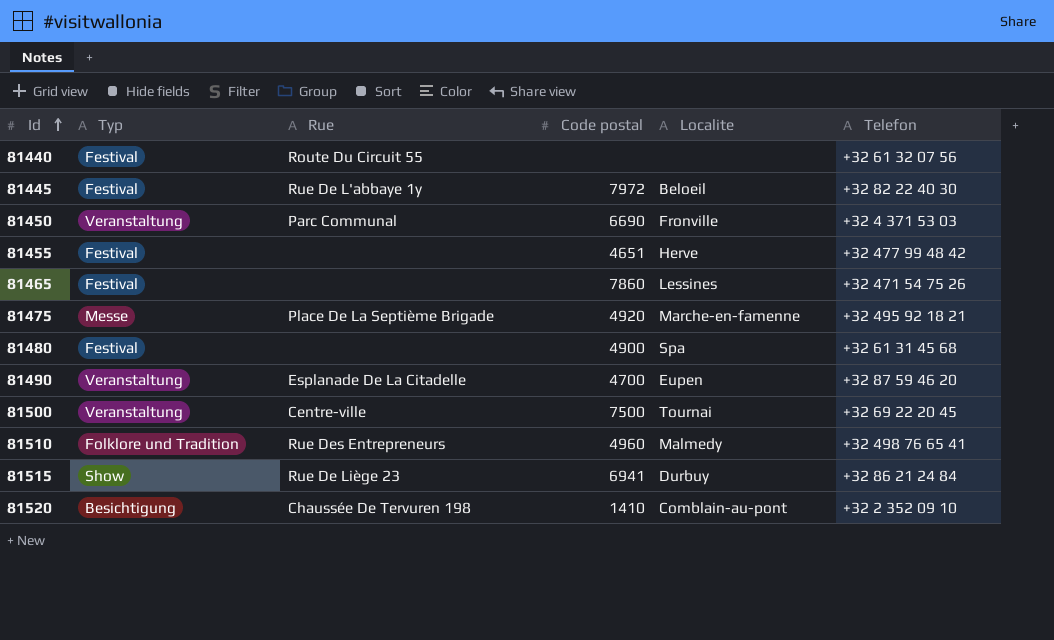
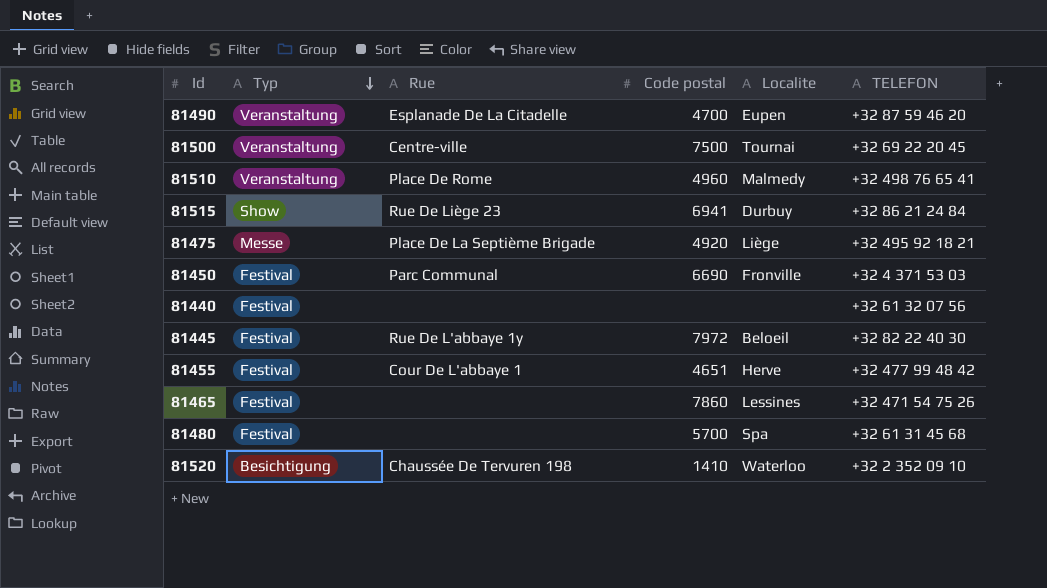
row order: Id ascending -> Typ descending
column name: Telefon -> TELEFON
81510 | Typ: Folklore und Tradition -> Veranstaltung
81510 | Rue: Rue Des Entrepreneurs -> Place De Rome
81475 | Localite: Marche-en-famenne -> Liège
81450 | Typ: Veranstaltung -> Festival
81440 | Rue: Route Du Circuit 55 -> none
81455 | Rue: none -> Cour De L'abbaye 1
81480 | Code postal: 4900 -> 5700
81520 | Localite: Comblain-au-pont -> Waterloo

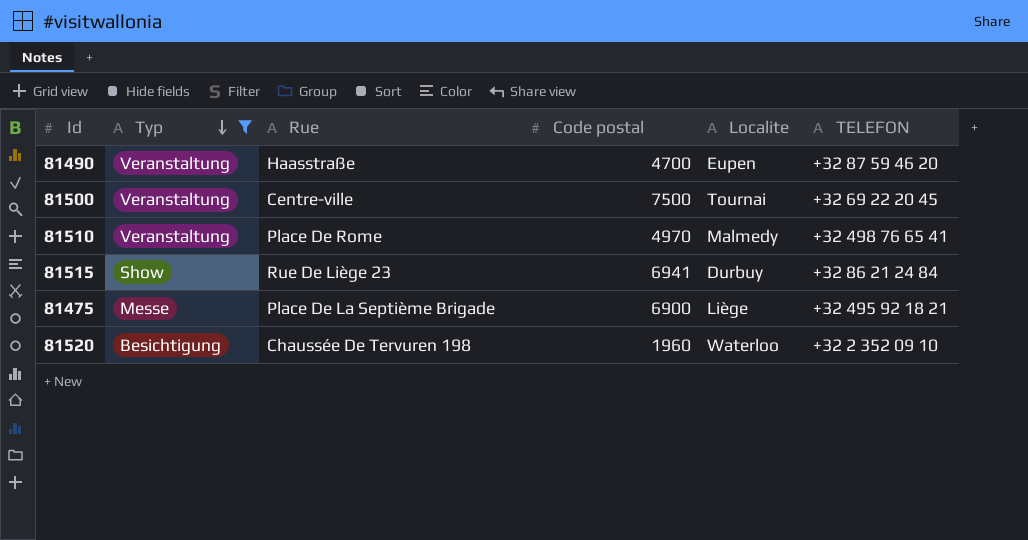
filter: none -> Typ != Festival
81490 | Rue: Esplanade De La Citadelle -> Haasstraße
81510 | Code postal: 4960 -> 4970
81475 | Code postal: 4920 -> 6900
81520 | Code postal: 1410 -> 1960

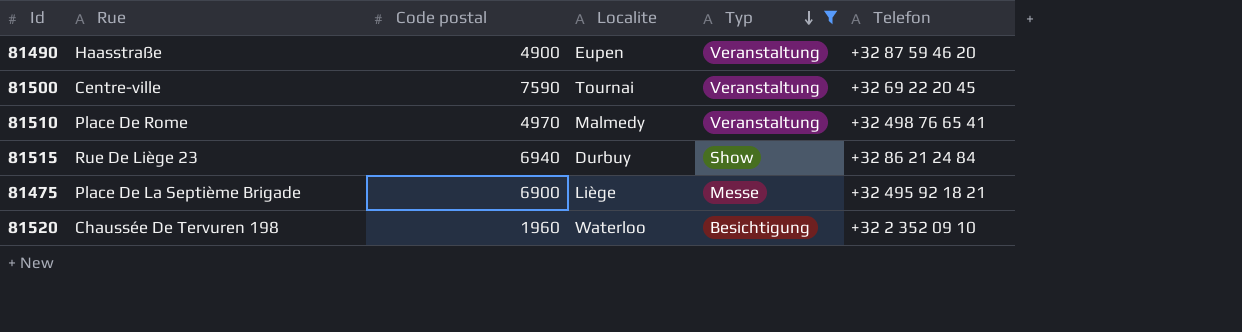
column Typ | position: 2 -> 5
column name: TELEFON -> Telefon
81490 | Code postal: 4700 -> 4900
81500 | Code postal: 7500 -> 7590
81515 | Code postal: 6941 -> 6940

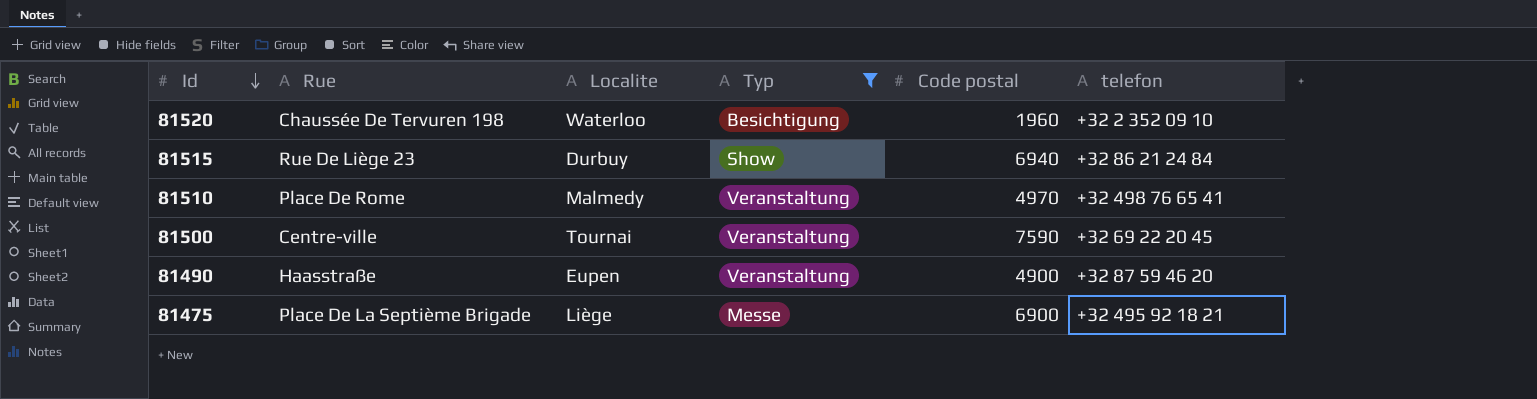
row order: Typ descending -> Id descending
column Code postal | position: 3 -> 5
column name: Telefon -> telefon

